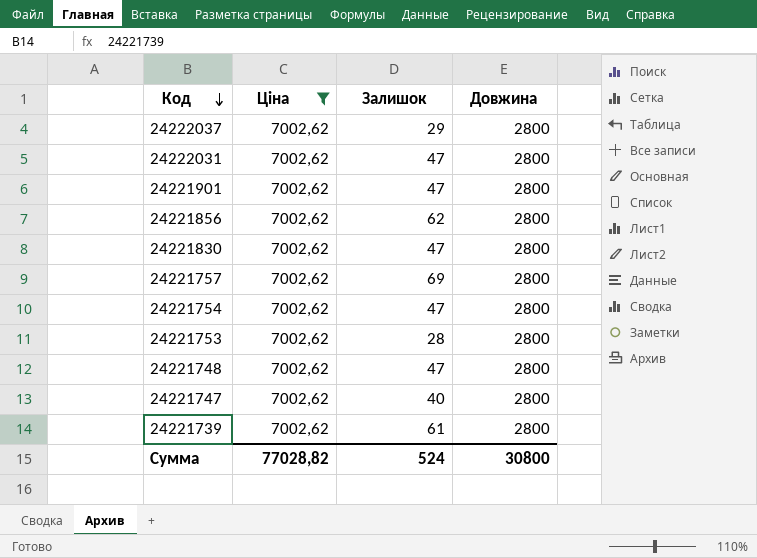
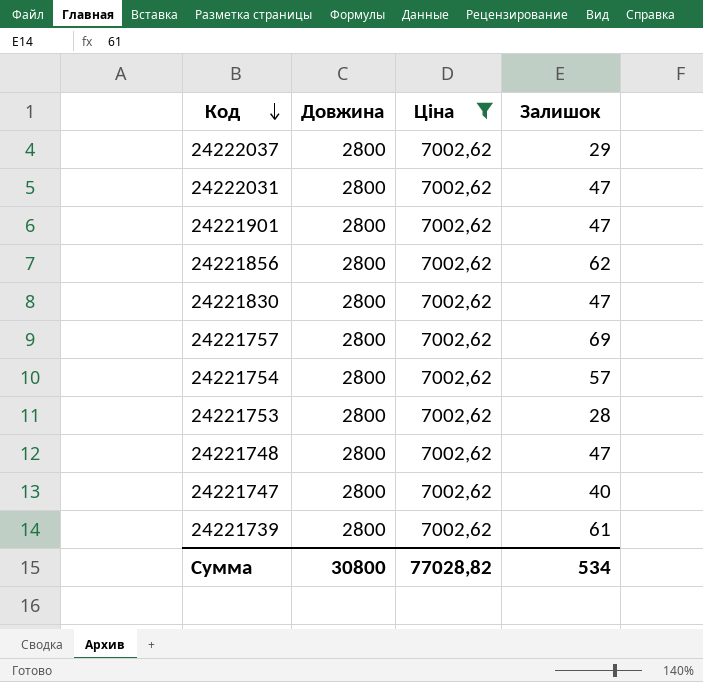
column Довжина | position: 4 -> 2
24221754 | Залишок: 47 -> 57
Сумма | Залишок: 524 -> 534

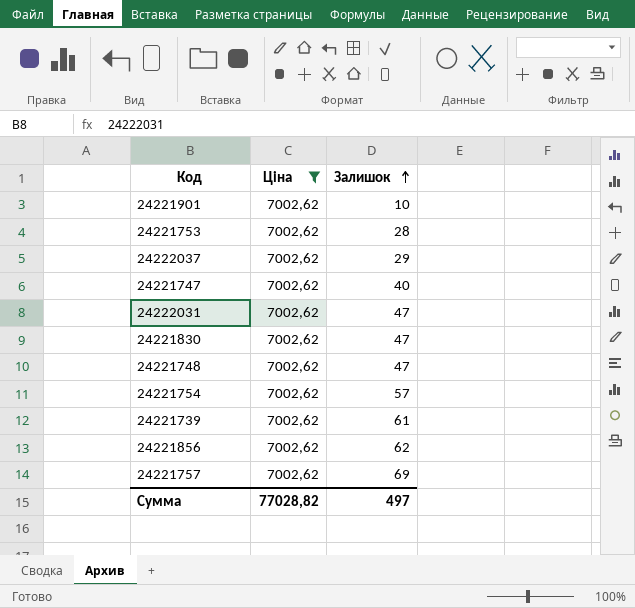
row order: Код descending -> Залишок ascending
column Довжина | position: 2 -> none
24221901 | Залишок: 47 -> 10
Сумма | Залишок: 534 -> 497

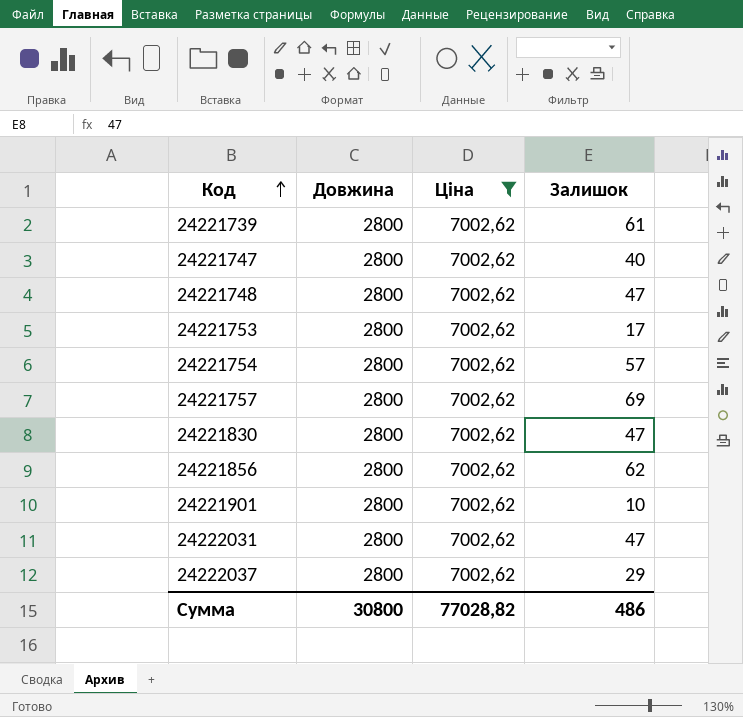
row order: Залишок ascending -> Код ascending
column Довжина | position: none -> 2
24221753 | Залишок: 28 -> 17
Сумма | Залишок: 497 -> 486

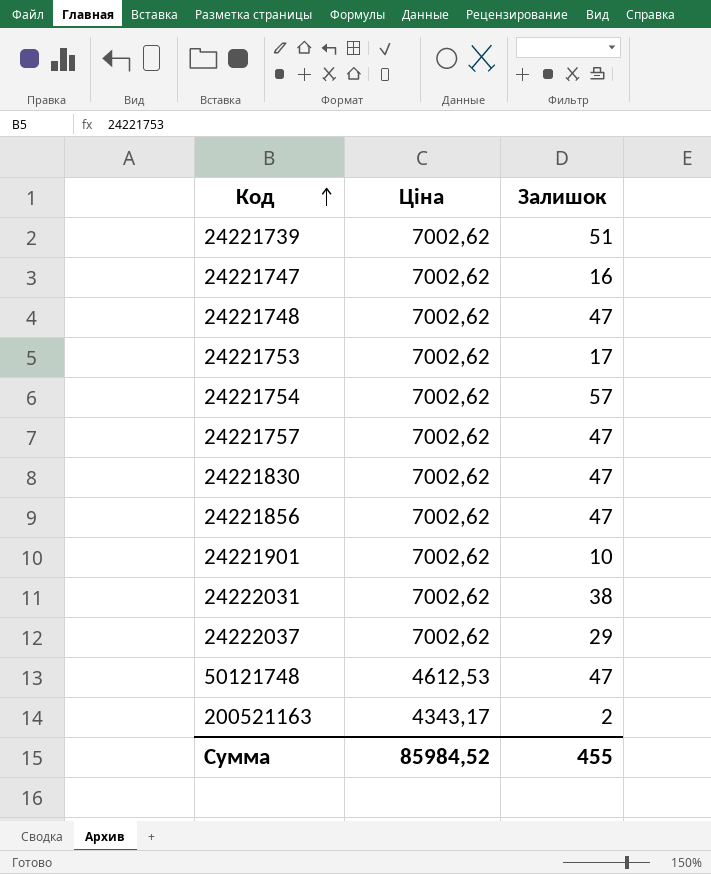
filter: Ціна = 7002,62 -> none
column Довжина | position: 2 -> none
24221739 | Залишок: 61 -> 51
24221747 | Залишок: 40 -> 16
24221757 | Залишок: 69 -> 47
24221856 | Залишок: 62 -> 47
24222031 | Залишок: 47 -> 38
Сумма | Ціна: 77028,82 -> 85984,52
Сумма | Залишок: 486 -> 455

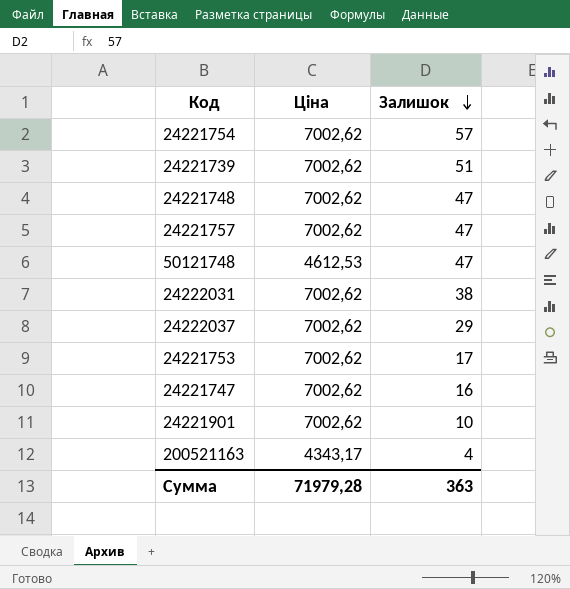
row order: Код ascending -> Залишок descending
row 24221830: 7002,62 | 47 -> none
row 24221856: 7002,62 | 47 -> none
200521163 | Залишок: 2 -> 4
Сумма | Ціна: 85984,52 -> 71979,28
Сумма | Залишок: 455 -> 363

